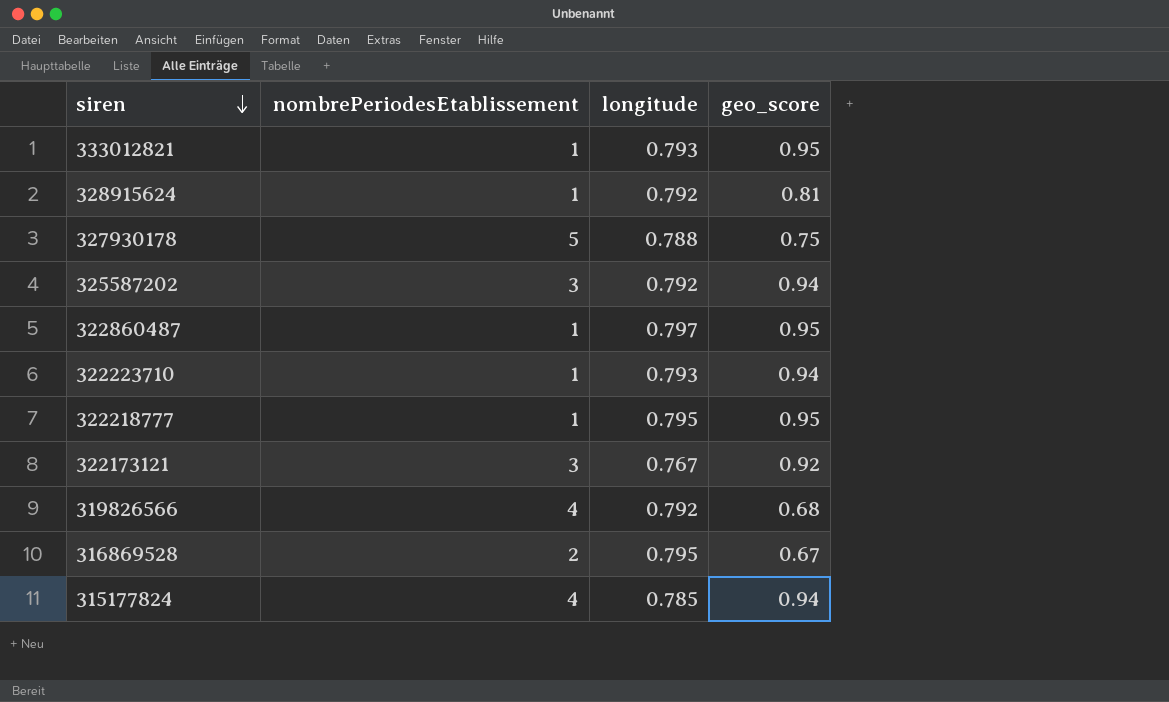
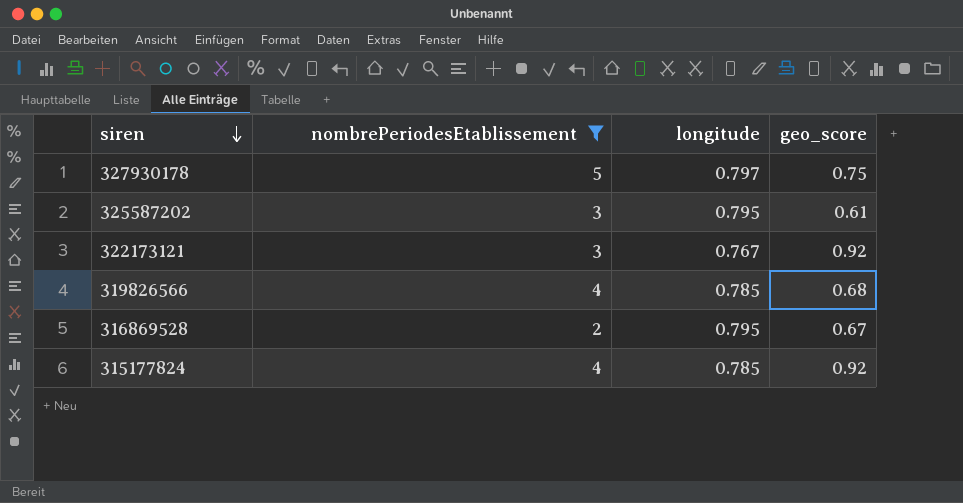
filter: none -> nombrePeriodesEtablissement != 1
327930178 | longitude: 0.788 -> 0.797
325587202 | longitude: 0.792 -> 0.795
325587202 | geo_score: 0.94 -> 0.61
319826566 | longitude: 0.792 -> 0.785
315177824 | geo_score: 0.94 -> 0.92

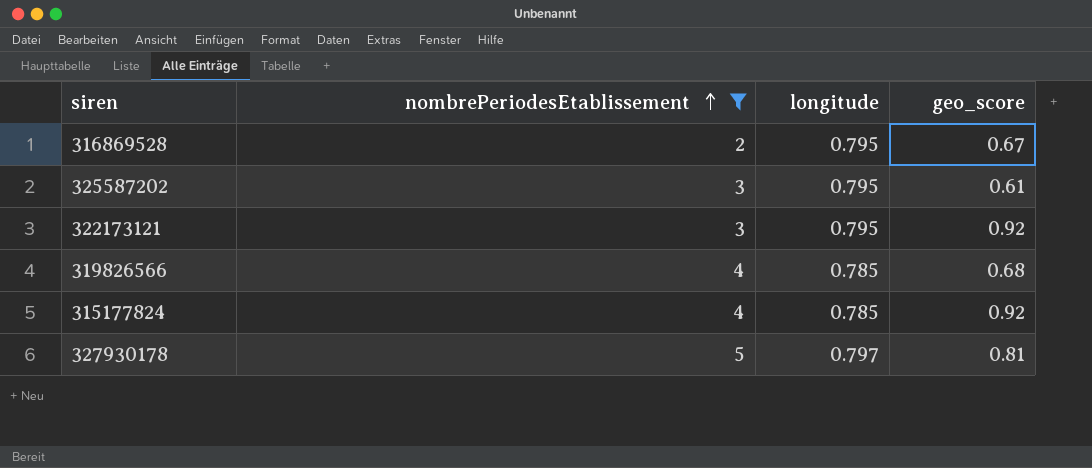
row order: siren descending -> nombrePeriodesEtablissement ascending
322173121 | longitude: 0.767 -> 0.795
327930178 | geo_score: 0.75 -> 0.81

